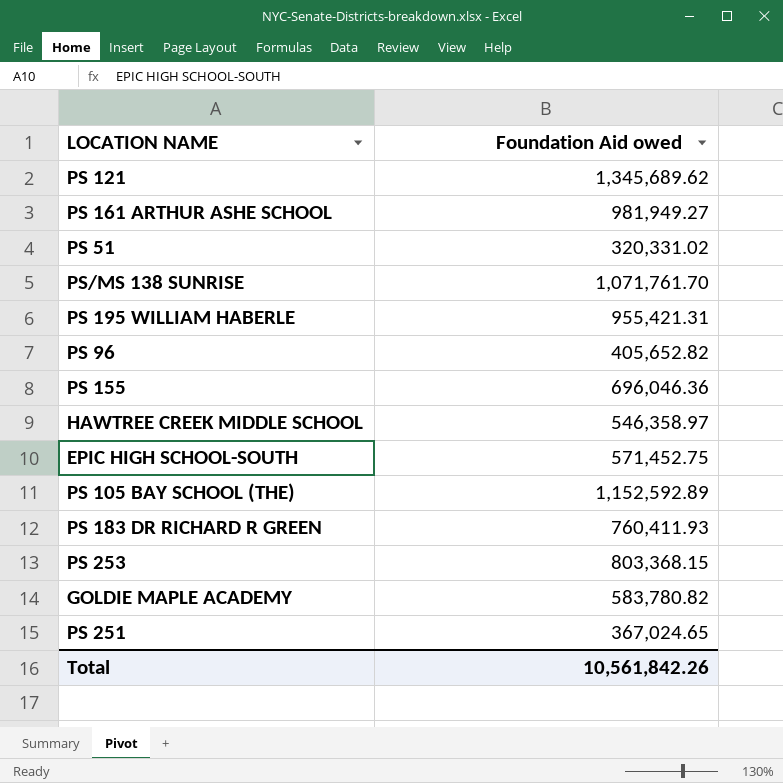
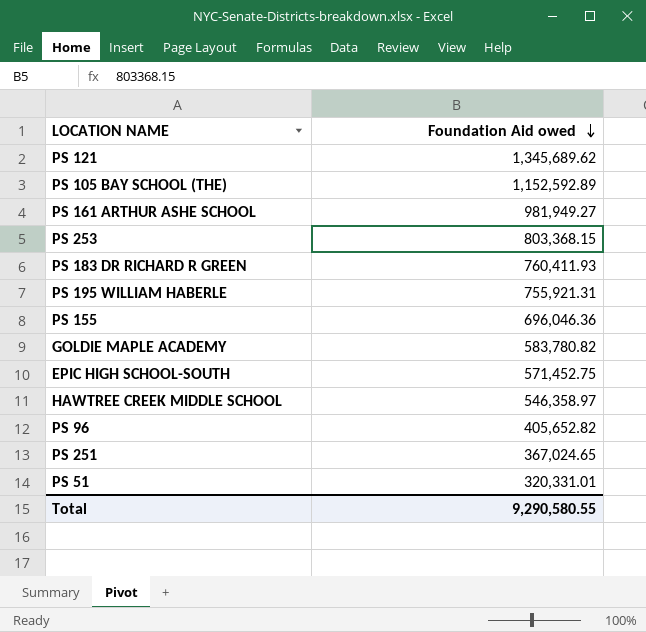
row order: none -> Foundation Aid owed descending
row PS/MS 138 SUNRISE: 1,071,761.70 -> none
PS 195 WILLIAM HABERLE | Foundation Aid owed: 955,421.31 -> 755,921.31
PS 51 | Foundation Aid owed: 320,331.02 -> 320,331.01
Total | Foundation Aid owed: 10,561,842.26 -> 9,290,580.55

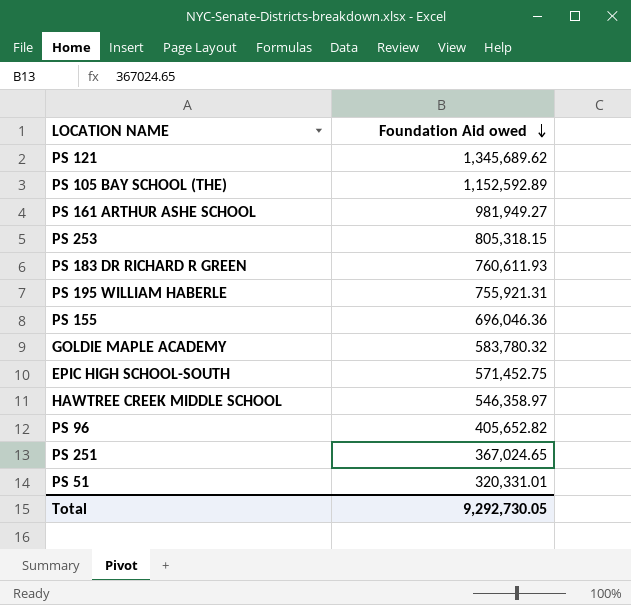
PS 253 | Foundation Aid owed: 803,368.15 -> 805,318.15
PS 183 DR RICHARD R GREEN | Foundation Aid owed: 760,411.93 -> 760,611.93
GOLDIE MAPLE ACADEMY | Foundation Aid owed: 583,780.82 -> 583,780.32
Total | Foundation Aid owed: 9,290,580.55 -> 9,292,730.05

